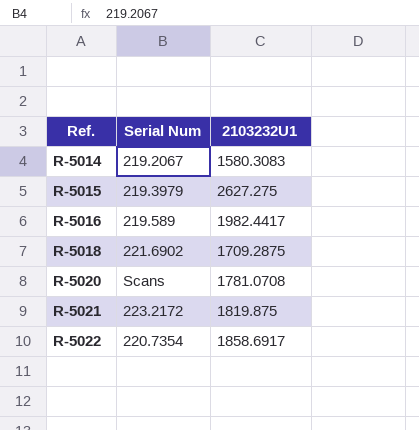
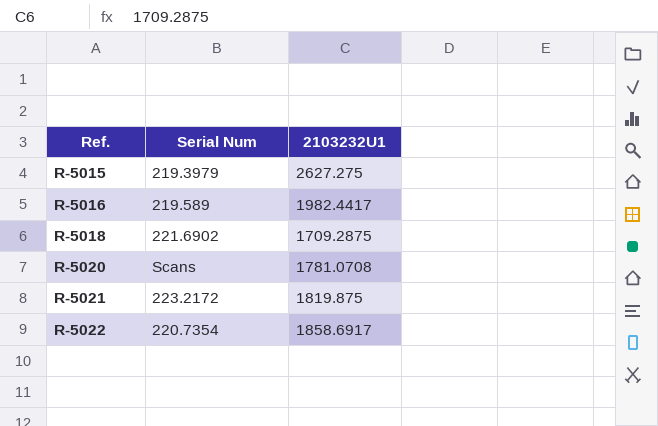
row R-5014: 219.2067 | 1580.3083 -> none

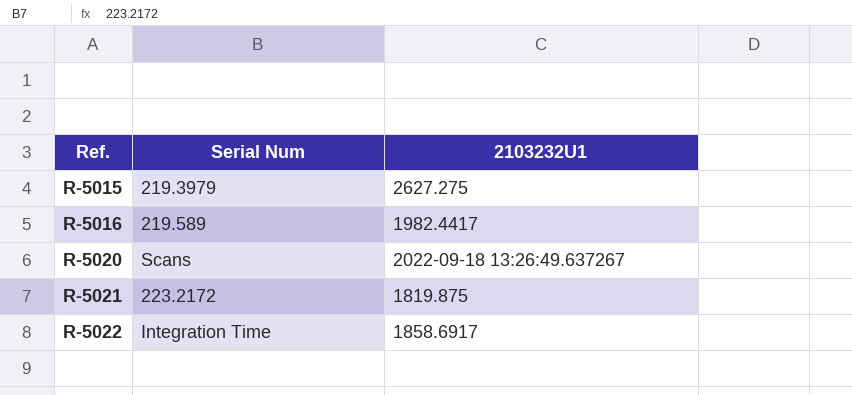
row R-5018: 221.6902 | 1709.2875 -> none
R-5020 | 2103232U1: 1781.0708 -> 2022-09-18 13:26:49.637267
R-5022 | Serial Num: 220.7354 -> Integration Time

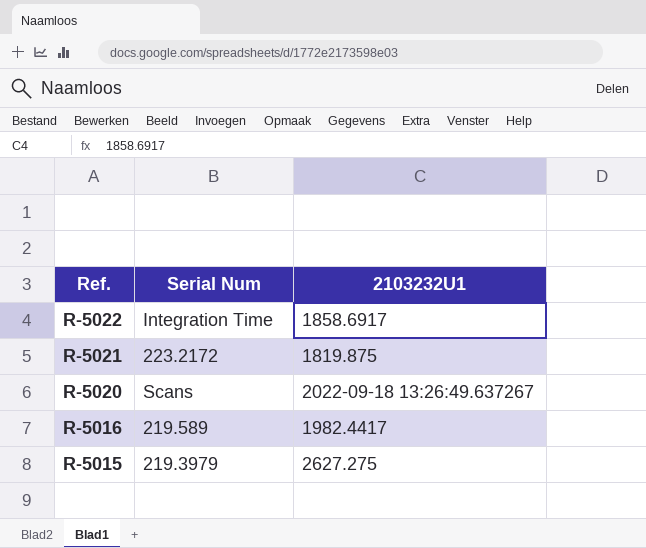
row order: Ref. ascending -> Ref. descending

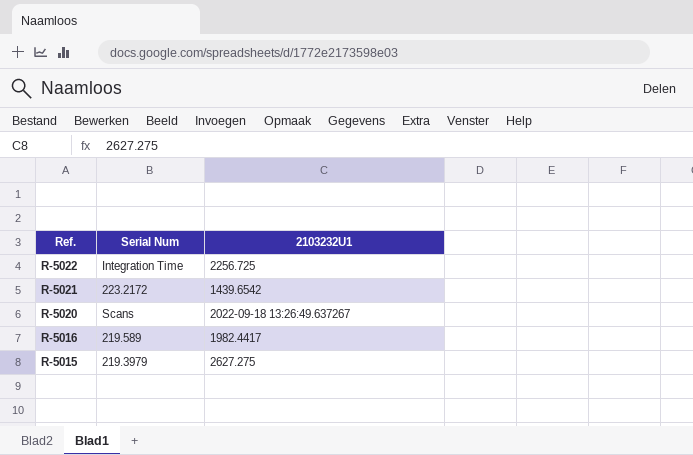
R-5022 | 2103232U1: 1858.6917 -> 2256.725
R-5021 | 2103232U1: 1819.875 -> 1439.6542

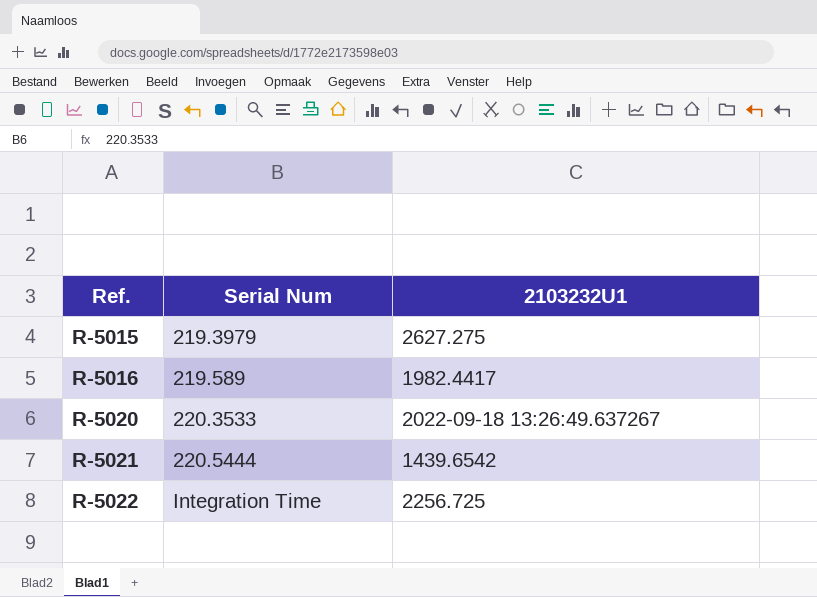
row order: Ref. descending -> Ref. ascending
R-5020 | Serial Num: Scans -> 220.3533
R-5021 | Serial Num: 223.2172 -> 220.5444

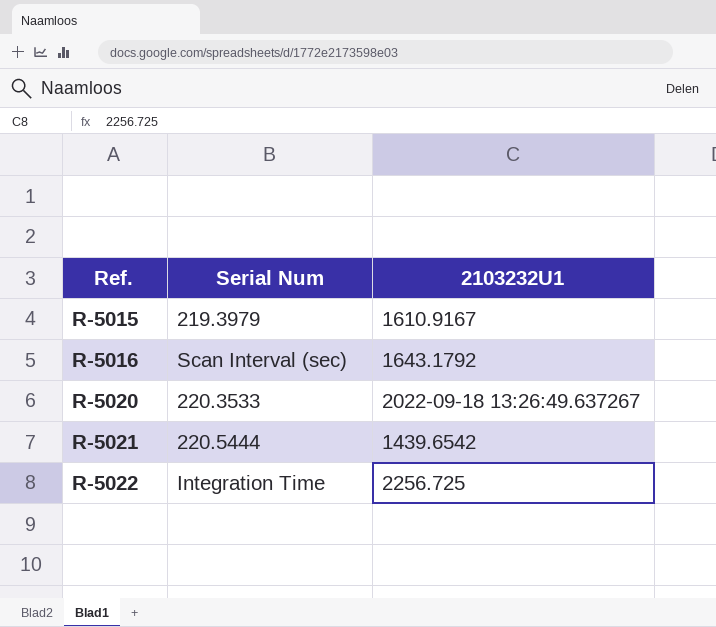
R-5015 | 2103232U1: 2627.275 -> 1610.9167
R-5016 | Serial Num: 219.589 -> Scan Interval (sec)
R-5016 | 2103232U1: 1982.4417 -> 1643.1792

